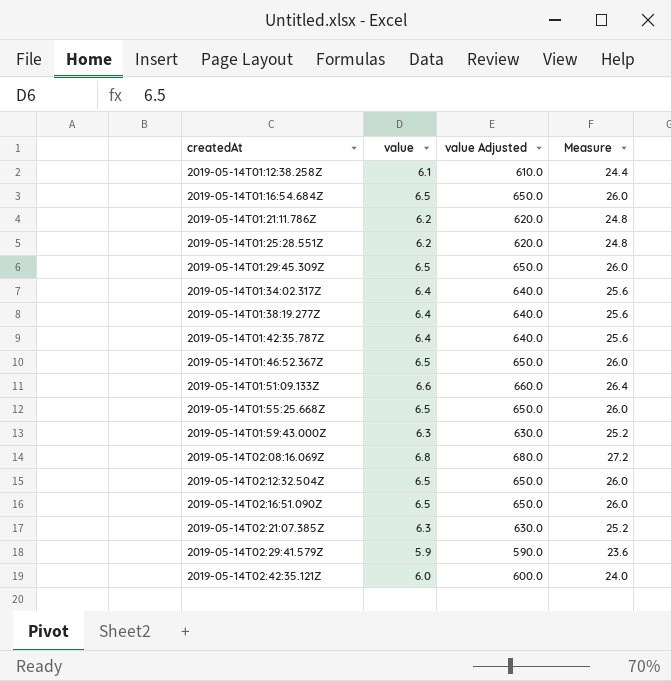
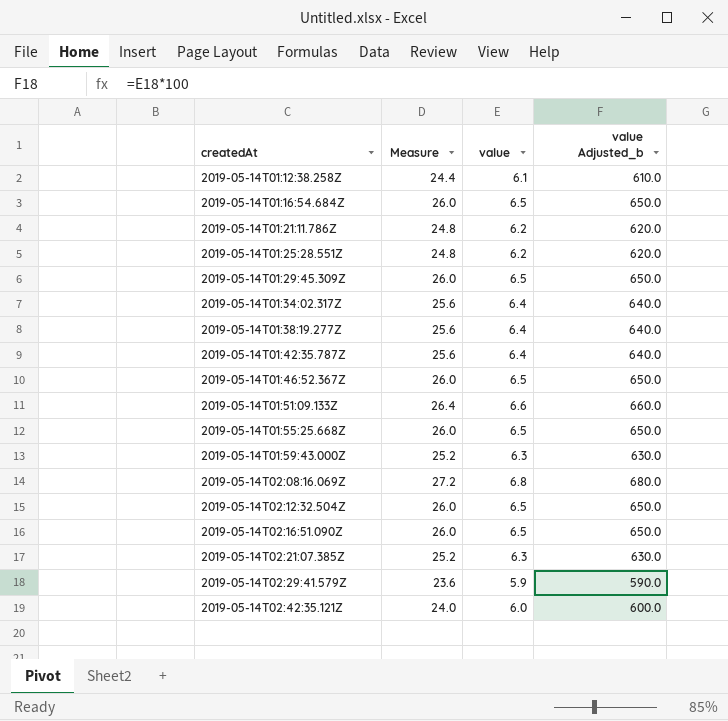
column Measure | position: 4 -> 2
column name: value Adjusted -> value Adjusted_b

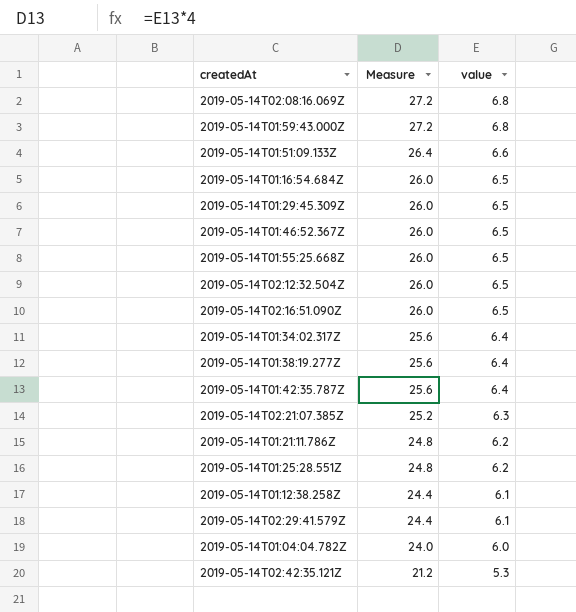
row order: createdAt ascending -> Measure descending
column value Adjusted_b | formula: [value] * 100 -> none
2019-05-14T01:59:43.000Z | Measure: 25.2 -> 27.2
2019-05-14T01:59:43.000Z | value: 6.3 -> 6.8
2019-05-14T02:29:41.579Z | Measure: 23.6 -> 24.4
2019-05-14T02:29:41.579Z | value: 5.9 -> 6.1
row 2019-05-14T01:04:04.782Z: none -> 24.0 | 6.0
2019-05-14T02:42:35.121Z | Measure: 24.0 -> 21.2
2019-05-14T02:42:35.121Z | value: 6.0 -> 5.3

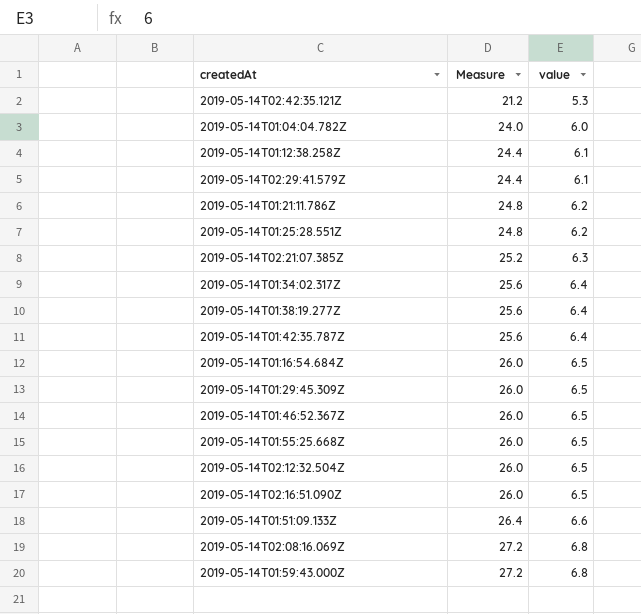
row order: Measure descending -> Measure ascending

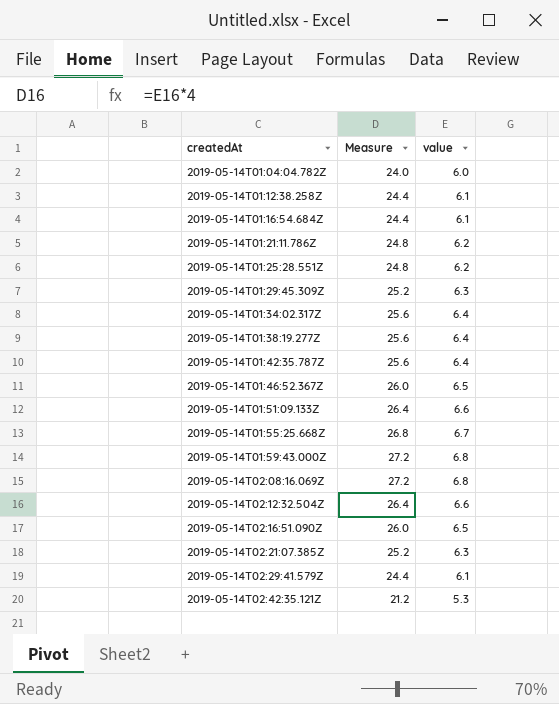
row order: Measure ascending -> createdAt ascending
2019-05-14T01:16:54.684Z | Measure: 26.0 -> 24.4
2019-05-14T01:16:54.684Z | value: 6.5 -> 6.1
2019-05-14T01:29:45.309Z | Measure: 26.0 -> 25.2
2019-05-14T01:29:45.309Z | value: 6.5 -> 6.3
2019-05-14T01:55:25.668Z | Measure: 26.0 -> 26.8
2019-05-14T01:55:25.668Z | value: 6.5 -> 6.7
2019-05-14T02:12:32.504Z | Measure: 26.0 -> 26.4
2019-05-14T02:12:32.504Z | value: 6.5 -> 6.6

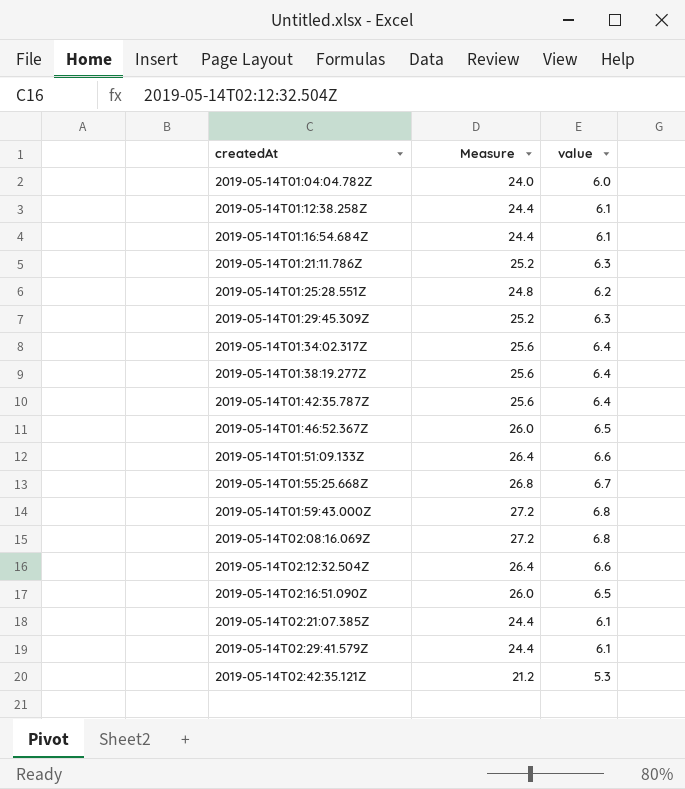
2019-05-14T01:21:11.786Z | Measure: 24.8 -> 25.2
2019-05-14T01:21:11.786Z | value: 6.2 -> 6.3
2019-05-14T02:21:07.385Z | Measure: 25.2 -> 24.4
2019-05-14T02:21:07.385Z | value: 6.3 -> 6.1

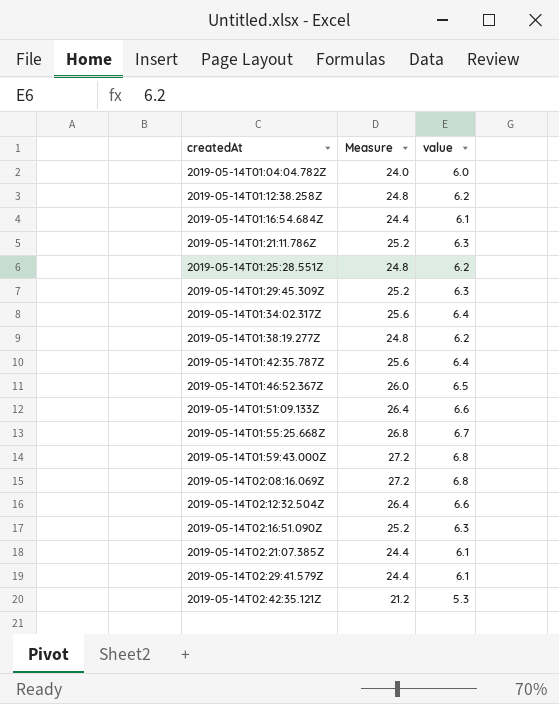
2019-05-14T01:12:38.258Z | Measure: 24.4 -> 24.8
2019-05-14T01:12:38.258Z | value: 6.1 -> 6.2
2019-05-14T01:38:19.277Z | Measure: 25.6 -> 24.8
2019-05-14T01:38:19.277Z | value: 6.4 -> 6.2
2019-05-14T02:16:51.090Z | Measure: 26.0 -> 25.2
2019-05-14T02:16:51.090Z | value: 6.5 -> 6.3

